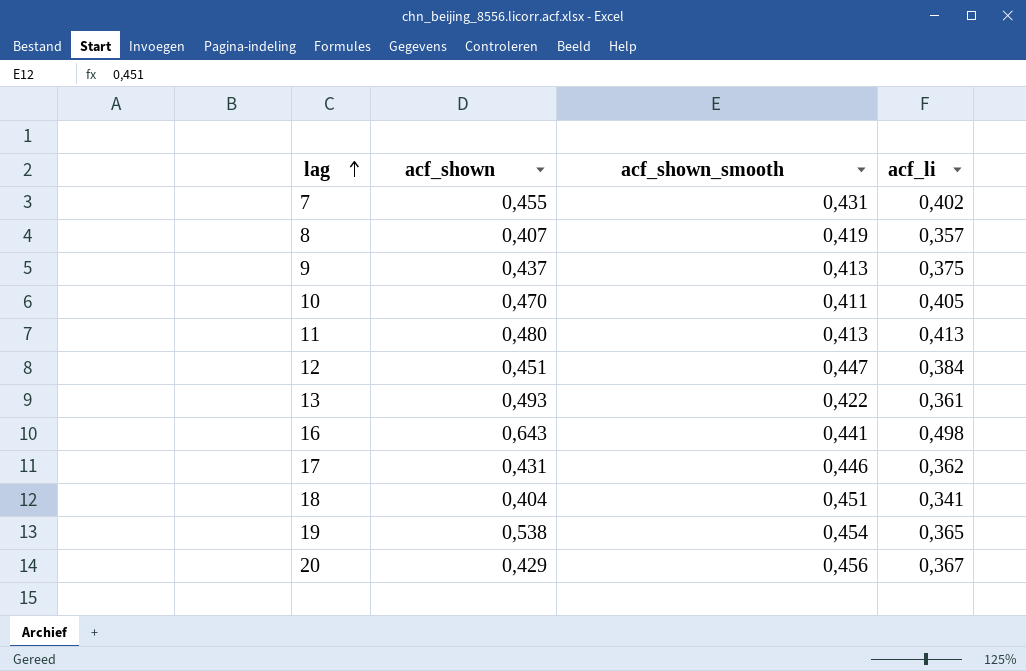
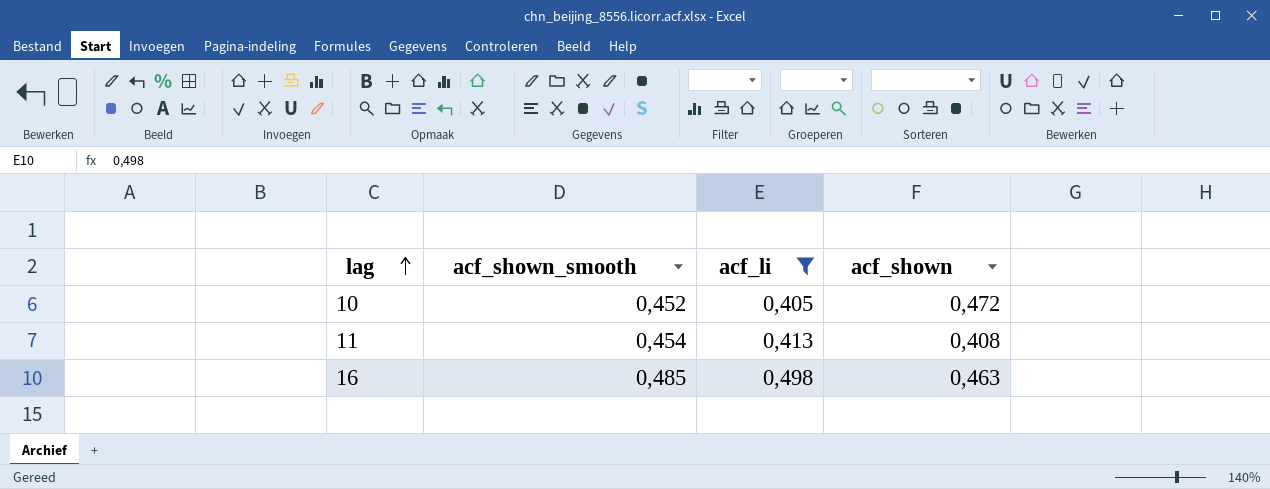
filter: none -> acf_li >= 0,405
column acf_shown | position: 2 -> 4
10 | acf_shown_smooth: 0,411 -> 0,452
10 | acf_shown: 0,470 -> 0,472
11 | acf_shown_smooth: 0,413 -> 0,454
11 | acf_shown: 0,480 -> 0,408
16 | acf_shown_smooth: 0,441 -> 0,485
16 | acf_shown: 0,643 -> 0,463

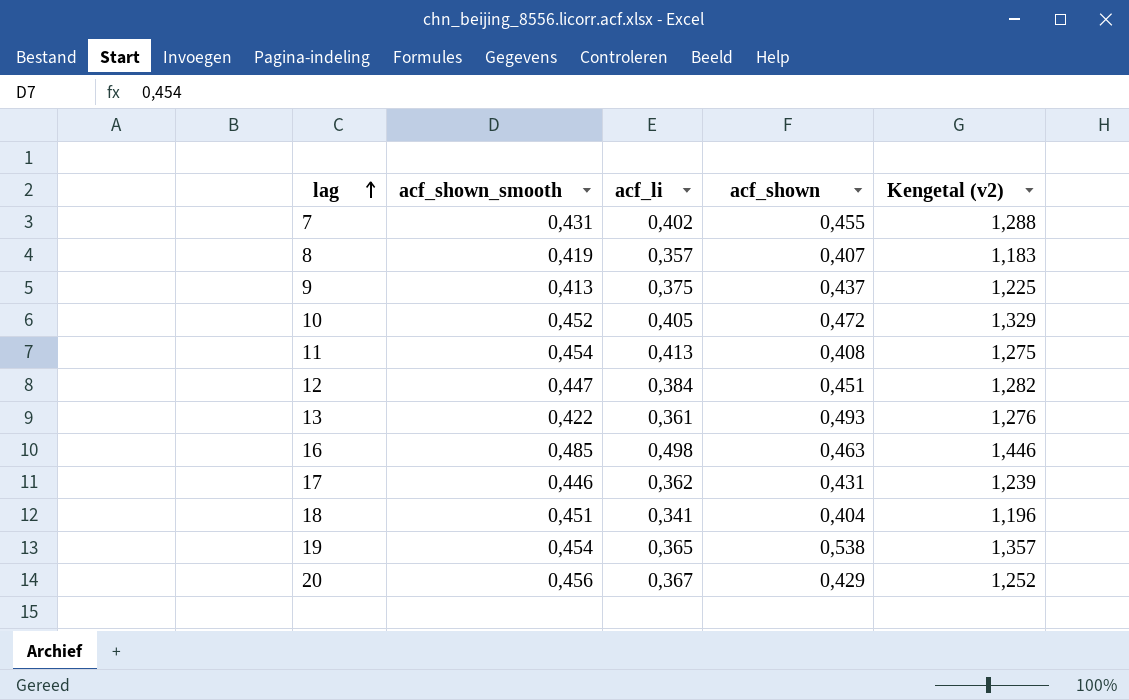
filter: acf_li >= 0,405 -> none
column Kengetal (v2) | formula: none -> [acf_shown_smooth] + [acf_li] + [acf_shown]

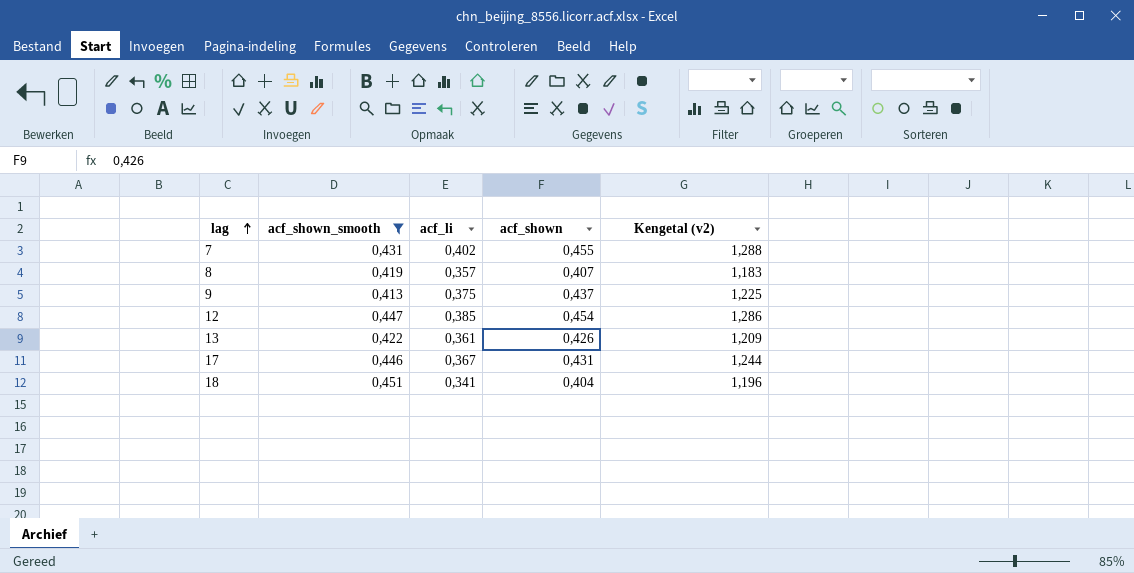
filter: none -> acf_shown_smooth <= 0,451
12 | acf_li: 0,384 -> 0,385
12 | acf_shown: 0,451 -> 0,454
12 | Kengetal (v2): 1,282 -> 1,286
13 | acf_shown: 0,493 -> 0,426
13 | Kengetal (v2): 1,276 -> 1,209
17 | acf_li: 0,362 -> 0,367
17 | Kengetal (v2): 1,239 -> 1,244

